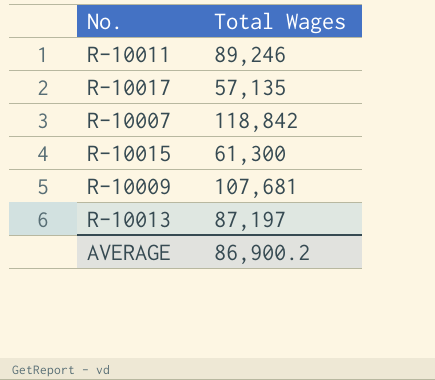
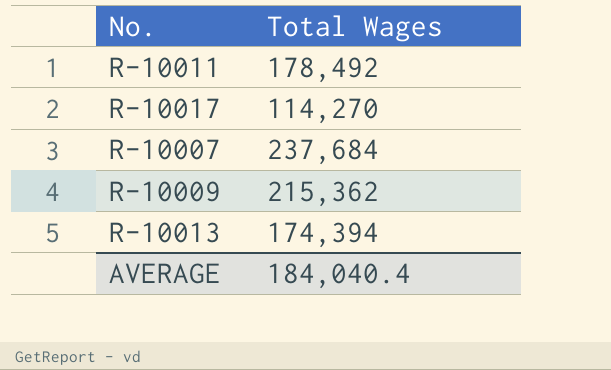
row R-10015: 61,300 -> none
R-10011 | Total Wages: 89,246 -> 178,492
R-10017 | Total Wages: 57,135 -> 114,270
R-10007 | Total Wages: 118,842 -> 237,684
R-10009 | Total Wages: 107,681 -> 215,362
R-10013 | Total Wages: 87,197 -> 174,394
AVERAGE | Total Wages: 86,900.2 -> 184,040.4

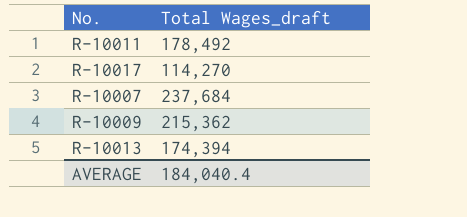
column name: Total Wages -> Total Wages_draft

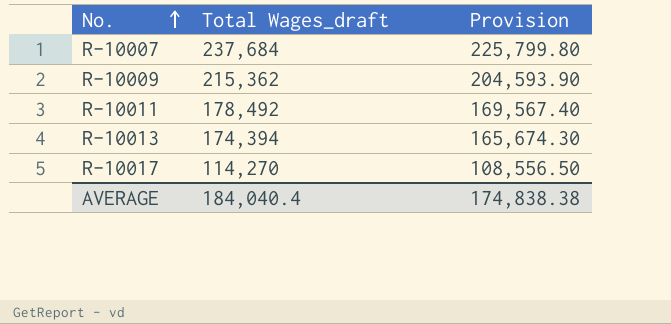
row order: none -> No. ascending
column Provision | formula: none -> [Total Wages_draft] * 0.95

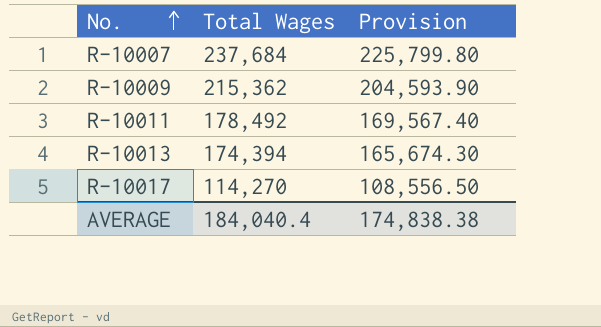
column name: Total Wages_draft -> Total Wages

